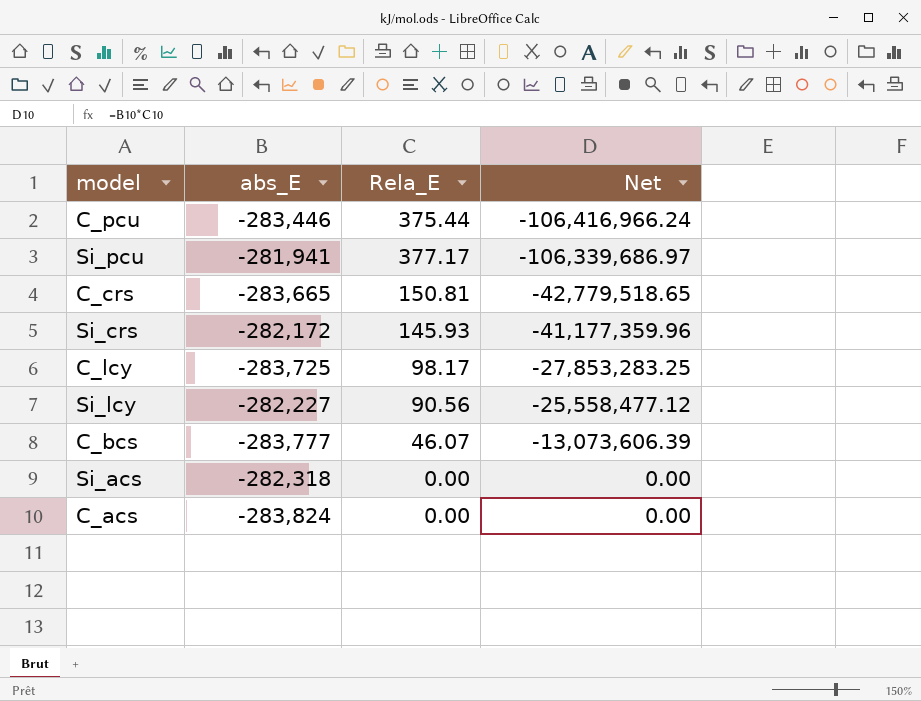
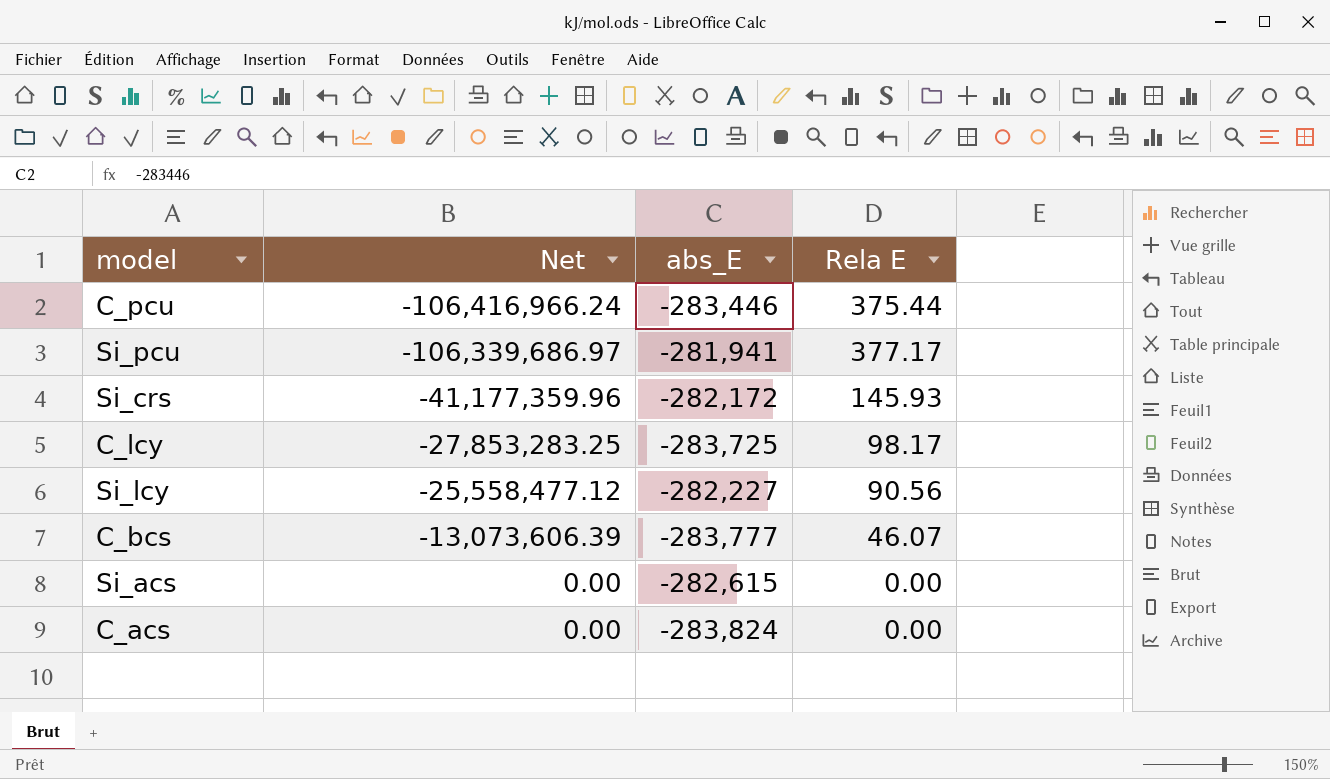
column Net | position: 4 -> 2
column name: Rela_E -> Rela E
row C_crs: -283,665 | 150.81 | -42,779,518.65 -> none
Si_acs | abs_E: -282,318 -> -282,615

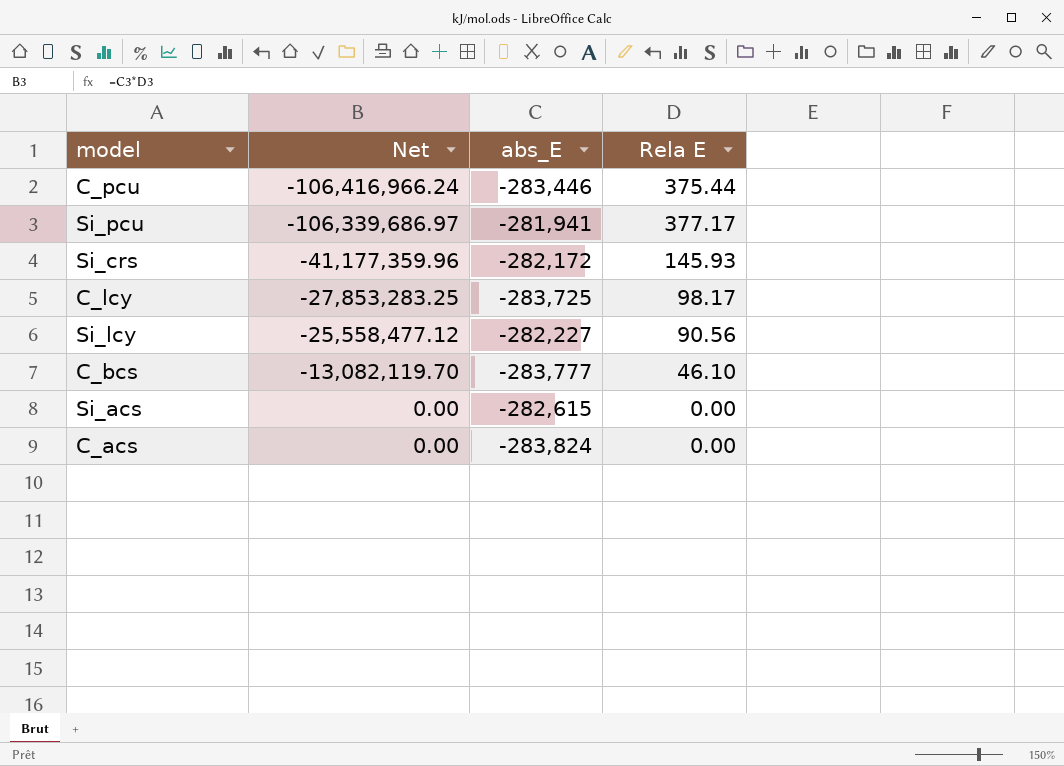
C_bcs | Net: -13,073,606.39 -> -13,082,119.70
C_bcs | Rela E: 46.07 -> 46.10

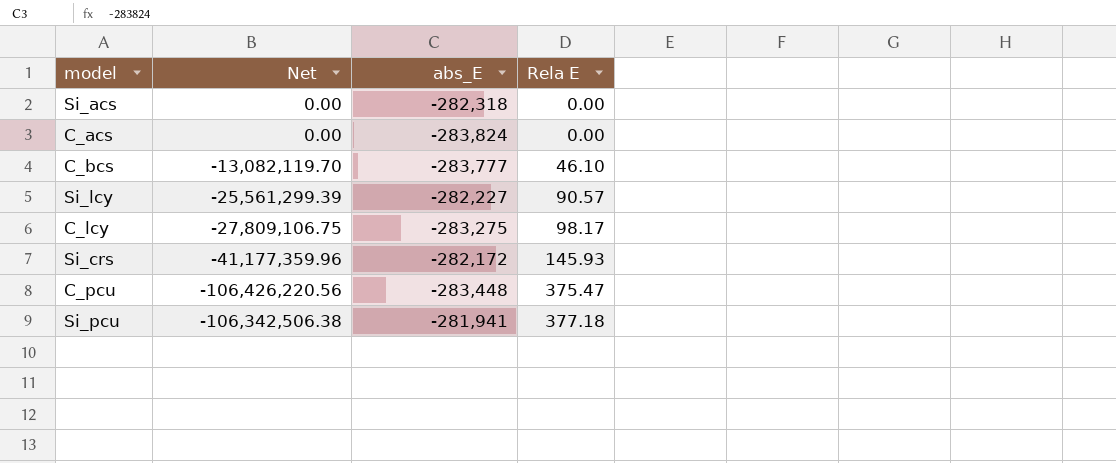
row order: Net ascending -> Rela E ascending
Si_acs | abs_E: -282,615 -> -282,318
Si_lcy | Net: -25,558,477.12 -> -25,561,299.39
Si_lcy | Rela E: 90.56 -> 90.57
C_lcy | Net: -27,853,283.25 -> -27,809,106.75
C_lcy | abs_E: -283,725 -> -283,275
C_pcu | Net: -106,416,966.24 -> -106,426,220.56
C_pcu | abs_E: -283,446 -> -283,448
C_pcu | Rela E: 375.44 -> 375.47
Si_pcu | Net: -106,339,686.97 -> -106,342,506.38
Si_pcu | Rela E: 377.17 -> 377.18

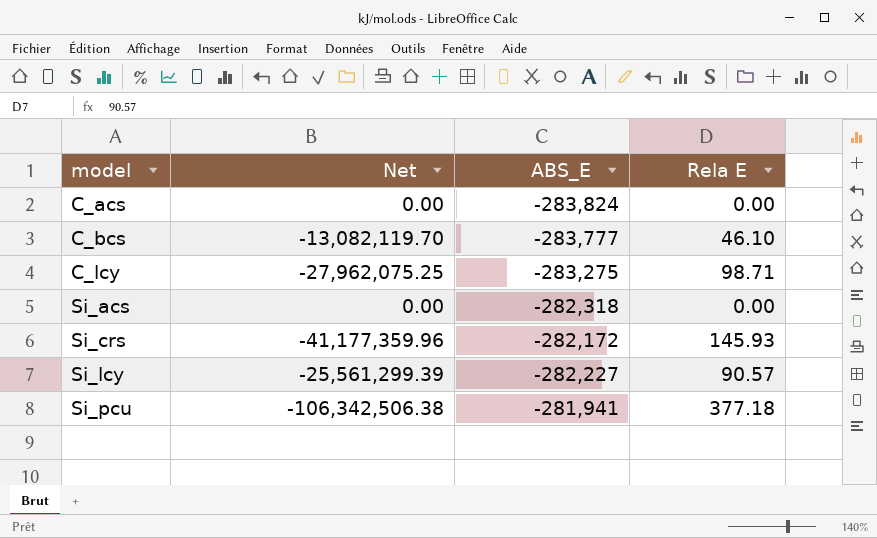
row order: Rela E ascending -> model ascending
column name: abs_E -> ABS_E
row C_pcu: -106,426,220.56 | -283,448 | 375.47 -> none
C_lcy | Net: -27,809,106.75 -> -27,962,075.25
C_lcy | Rela E: 98.17 -> 98.71

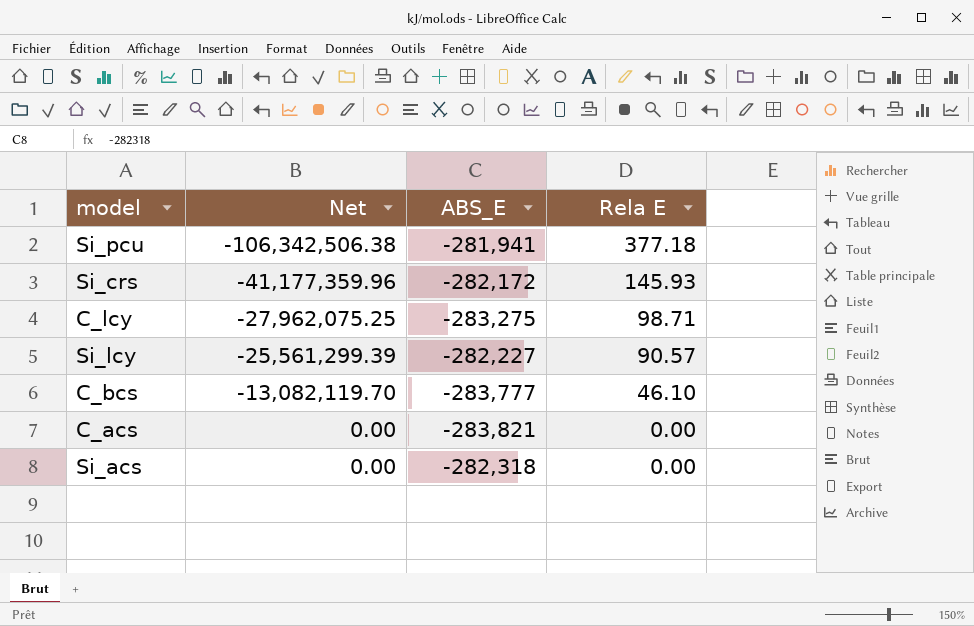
row order: model ascending -> Net ascending
C_acs | ABS_E: -283,824 -> -283,821

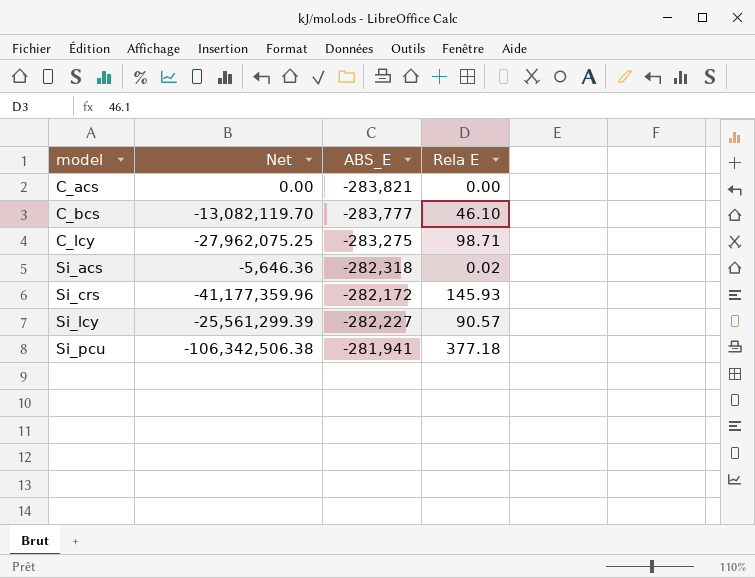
row order: Net ascending -> model ascending
Si_acs | Net: 0.00 -> -5,646.36
Si_acs | Rela E: 0.00 -> 0.02

